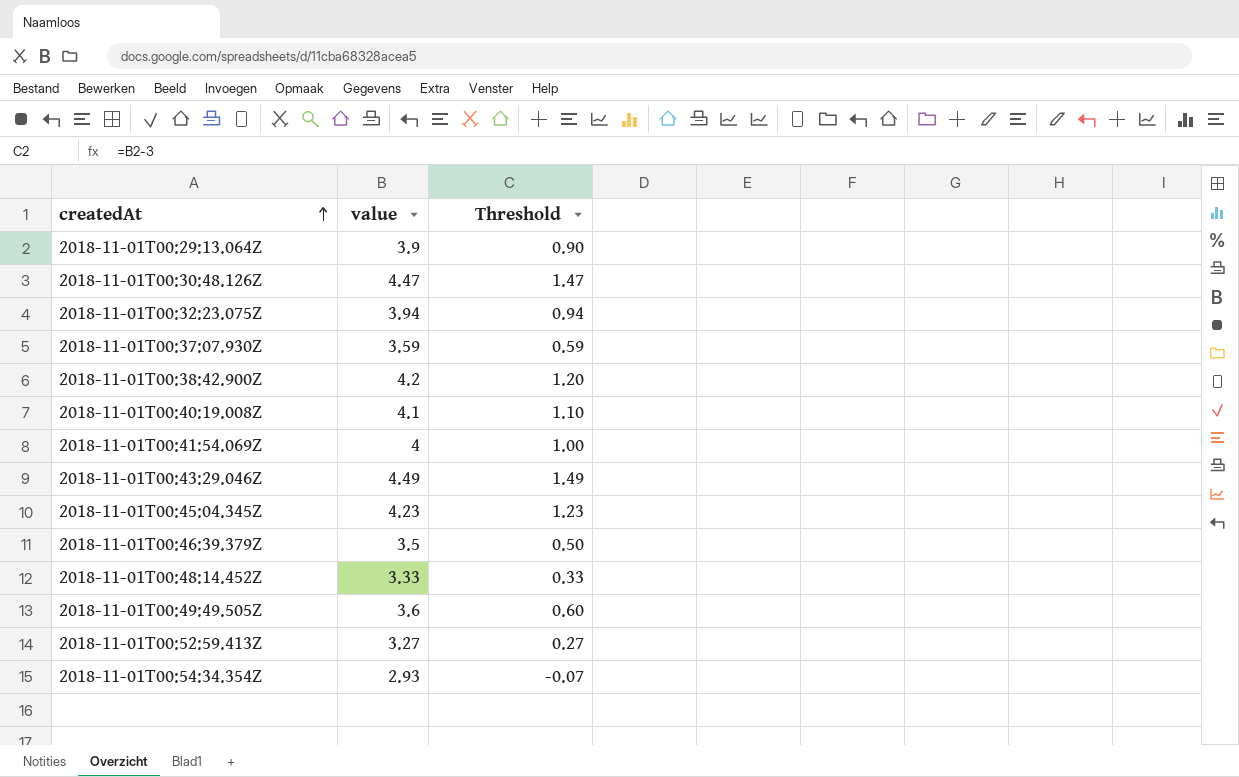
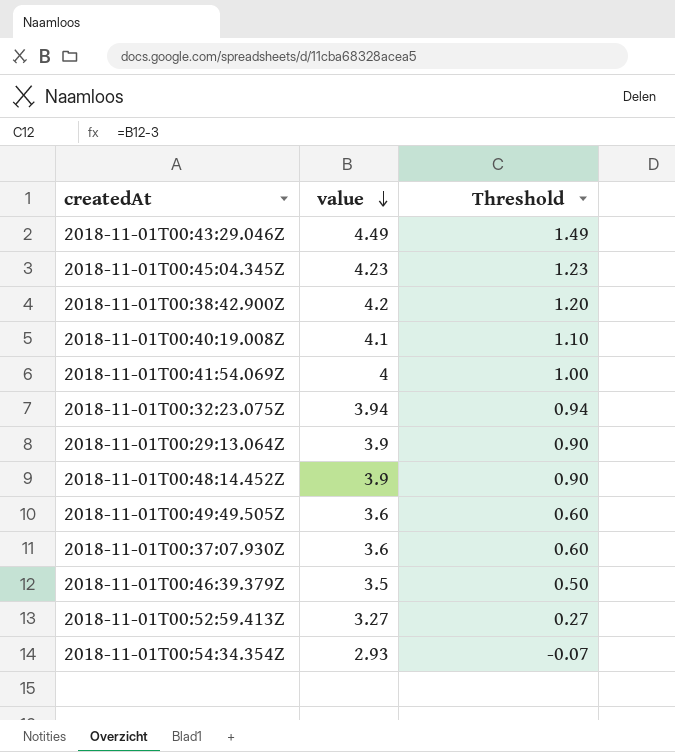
row order: createdAt ascending -> value descending
row 2018-11-01T00:30:48.126Z: 4.47 | 1.47 -> none
2018-11-01T00:48:14.452Z | value: 3.33 -> 3.9
2018-11-01T00:48:14.452Z | Threshold: 0.33 -> 0.90
2018-11-01T00:37:07.930Z | value: 3.59 -> 3.6
2018-11-01T00:37:07.930Z | Threshold: 0.59 -> 0.60

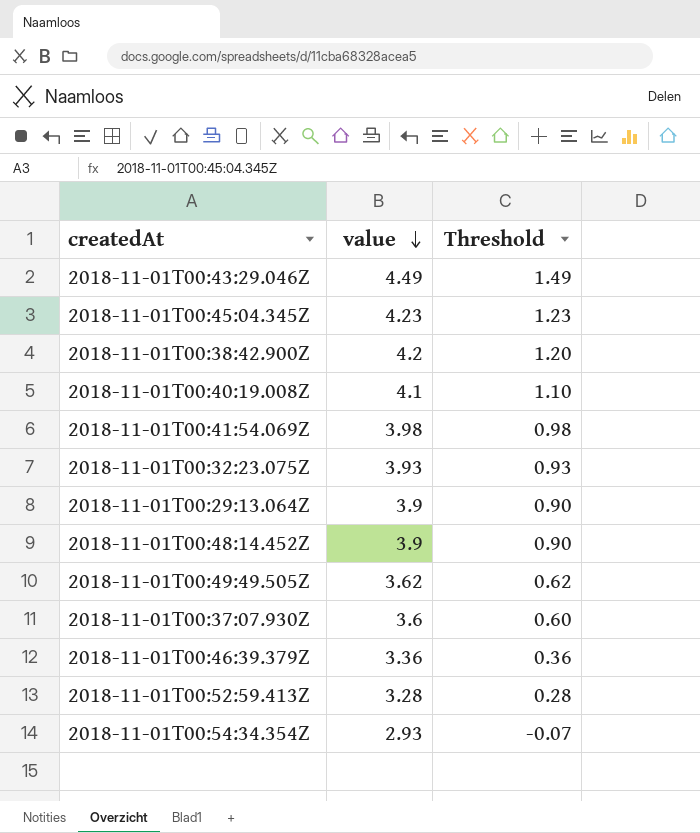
2018-11-01T00:41:54.069Z | value: 4 -> 3.98
2018-11-01T00:41:54.069Z | Threshold: 1.00 -> 0.98
2018-11-01T00:32:23.075Z | value: 3.94 -> 3.93
2018-11-01T00:32:23.075Z | Threshold: 0.94 -> 0.93
2018-11-01T00:49:49.505Z | value: 3.6 -> 3.62
2018-11-01T00:49:49.505Z | Threshold: 0.60 -> 0.62
2018-11-01T00:46:39.379Z | value: 3.5 -> 3.36
2018-11-01T00:46:39.379Z | Threshold: 0.50 -> 0.36
2018-11-01T00:52:59.413Z | value: 3.27 -> 3.28
2018-11-01T00:52:59.413Z | Threshold: 0.27 -> 0.28

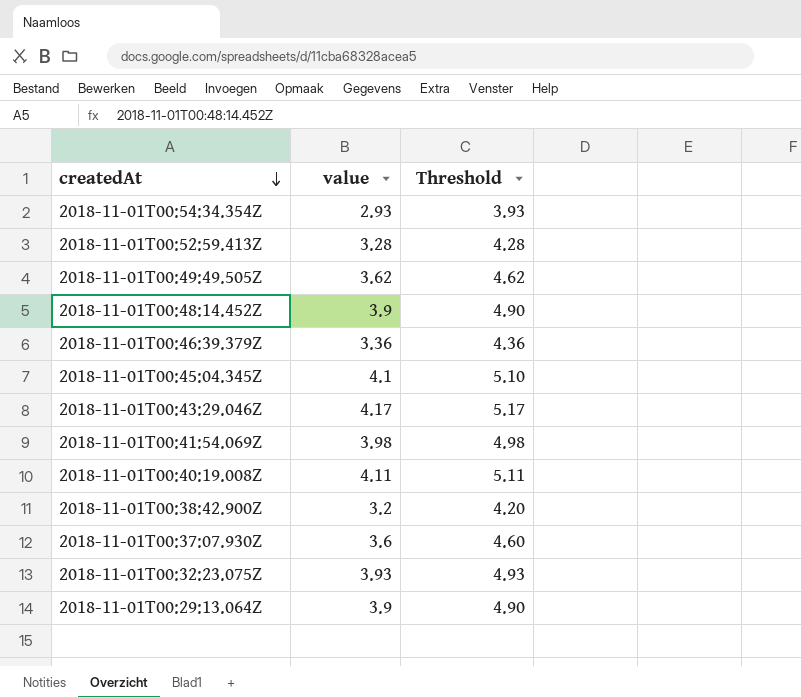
row order: value descending -> createdAt descending
column Threshold | formula: [value] - 3 -> [value] + 1
2018-11-01T00:45:04.345Z | value: 4.23 -> 4.1
2018-11-01T00:43:29.046Z | value: 4.49 -> 4.17
2018-11-01T00:40:19.008Z | value: 4.1 -> 4.11
2018-11-01T00:38:42.900Z | value: 4.2 -> 3.2

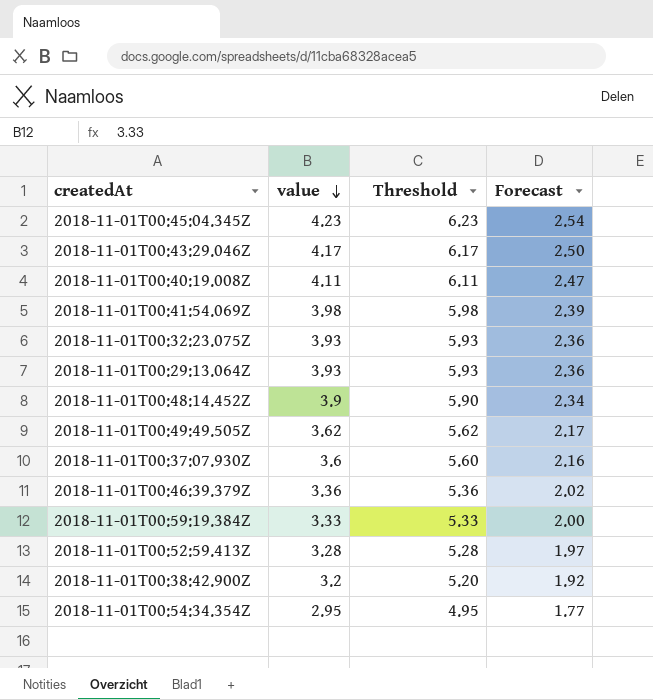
row order: createdAt descending -> value descending
column Threshold | formula: [value] + 1 -> [value] + 2
column Forecast | formula: none -> [value] * 0.6
2018-11-01T00:45:04.345Z | value: 4.1 -> 4.23
2018-11-01T00:29:13.064Z | value: 3.9 -> 3.93
row 2018-11-01T00:59:19.384Z: none -> 3.33 | 5.33 | 2.00
2018-11-01T00:54:34.354Z | value: 2.93 -> 2.95

